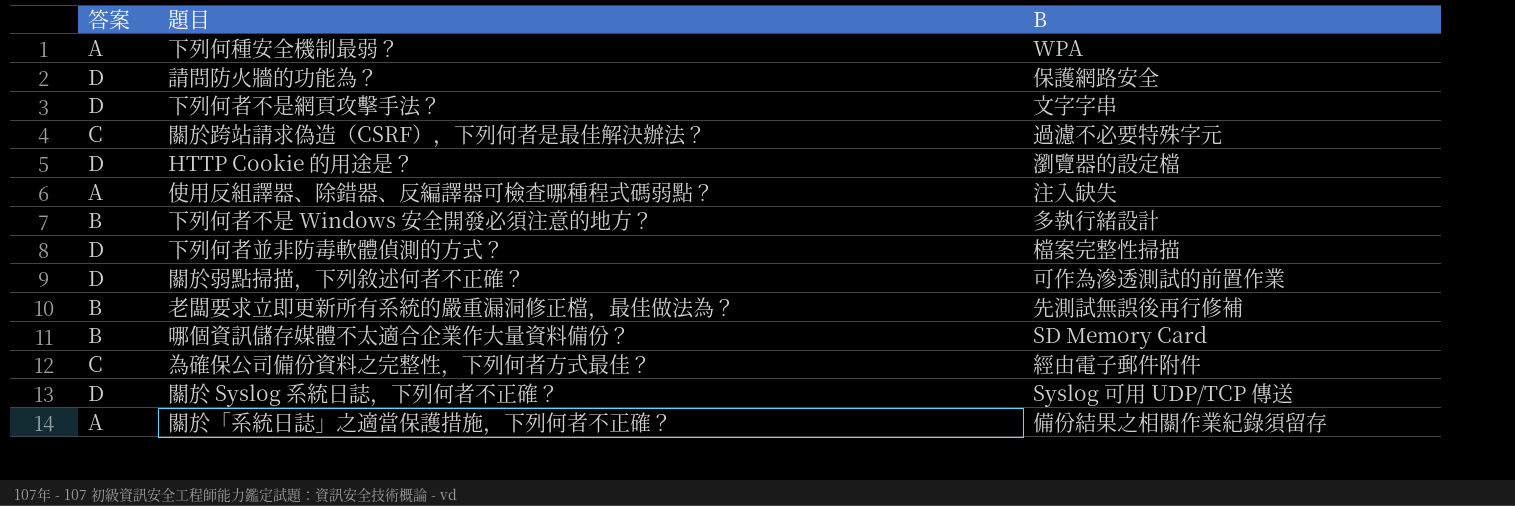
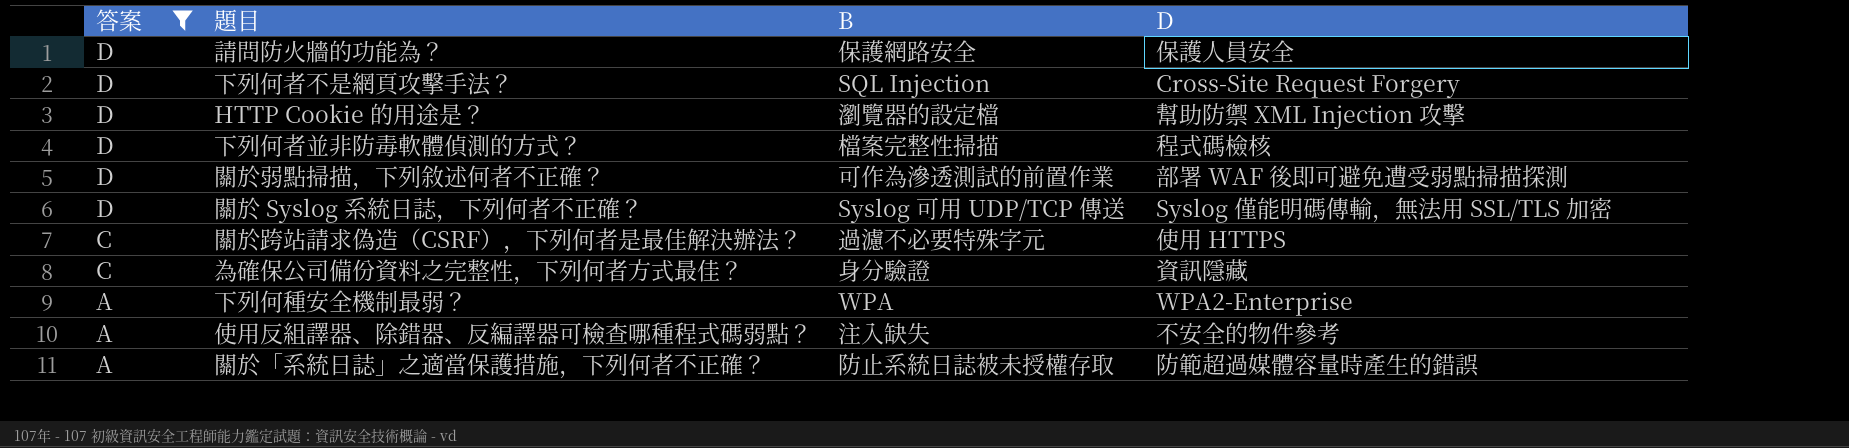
filter: none -> 答案 != B
row order: none -> 答案 descending
column D | position: none -> 4
下列何者不是網頁攻擊手法？ | B: 文字字串 -> SQL Injection
為確保公司備份資料之完整性，下列何者方式最佳？ | B: 經由電子郵件附件 -> 身分驗證
關於「系統日誌」之適當保護措施，下列何者不正確？ | B: 備份結果之相關作業紀錄須留存 -> 防止系統日誌被未授權存取

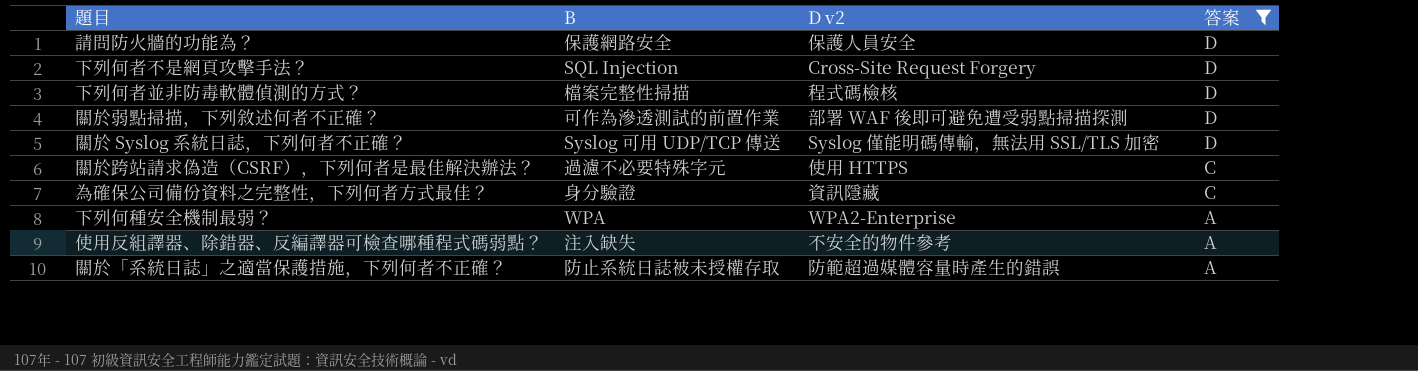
column name: D -> D v2
column 答案 | position: 1 -> 4
row HTTP Cookie 的用途是？: D | 瀏覽器的設定檔 | 幫助防禦 XML Injection 攻擊 -> none

